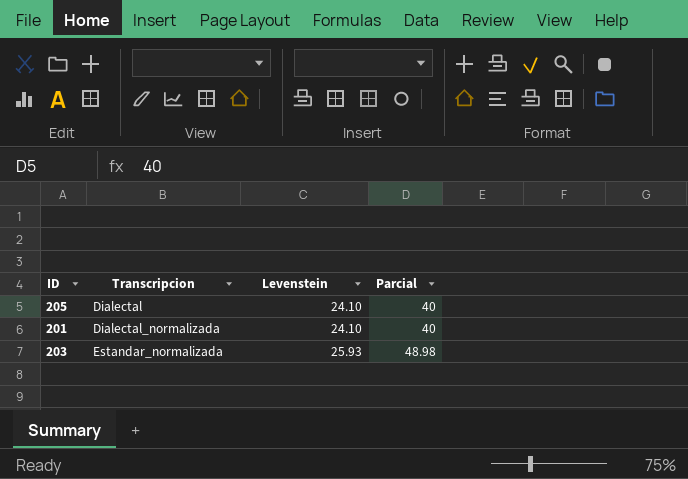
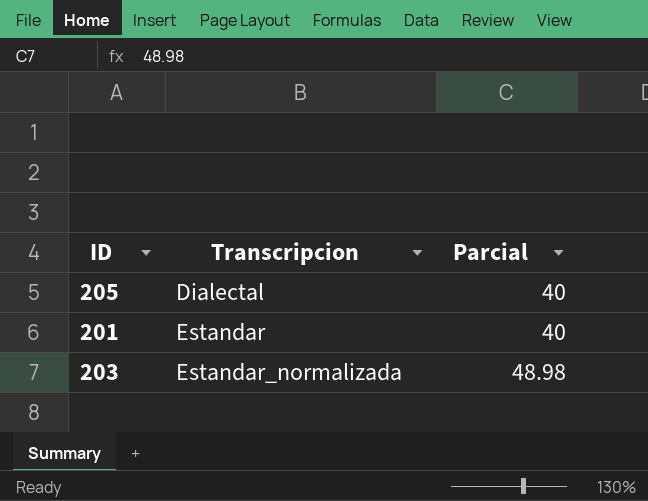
column Levenstein | position: 3 -> none
201 | Transcripcion: Dialectal_normalizada -> Estandar

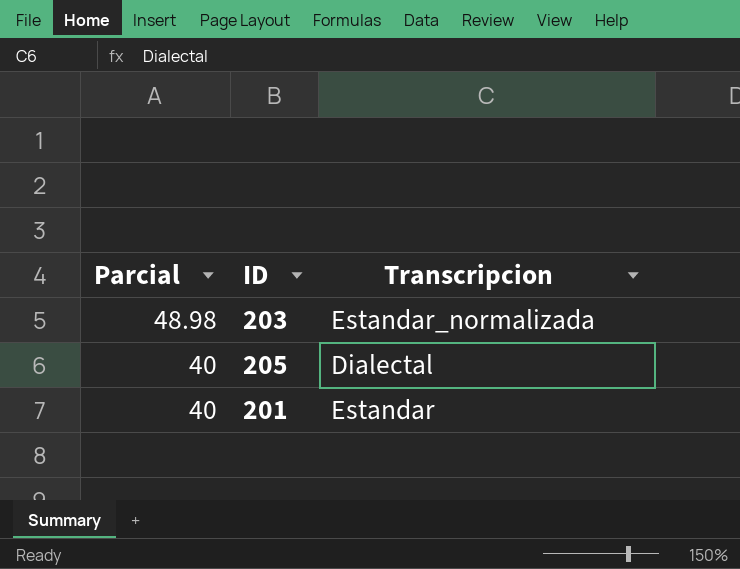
row order: Transcripcion ascending -> Parcial descending
column Parcial | position: 3 -> 1

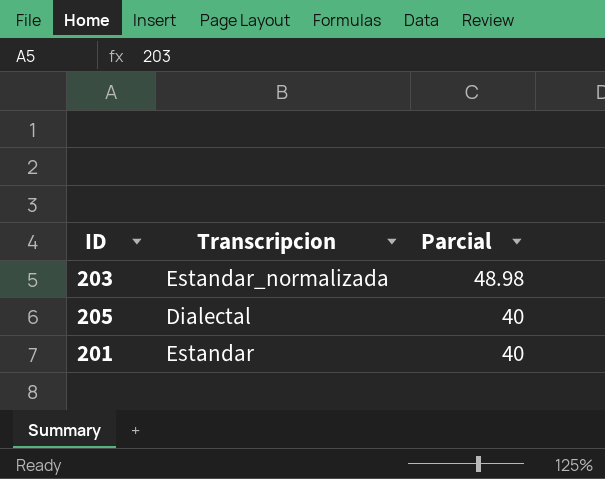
column Parcial | position: 1 -> 3

